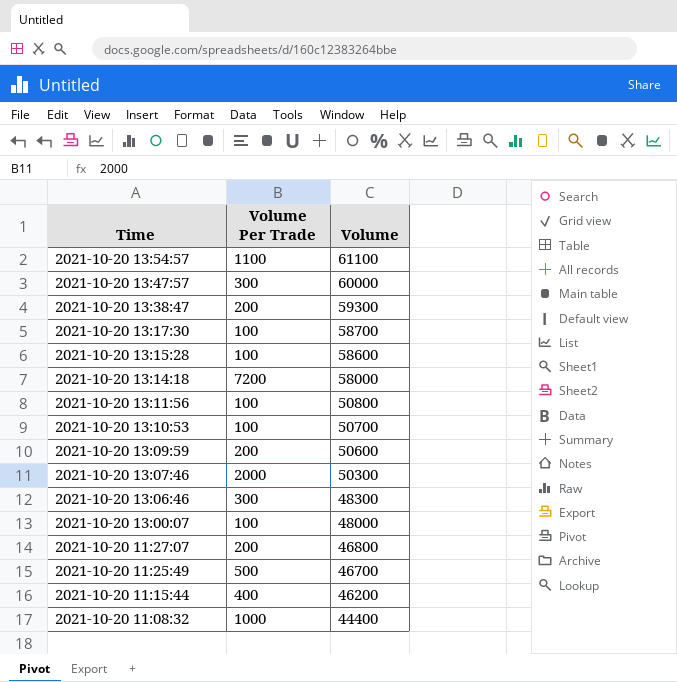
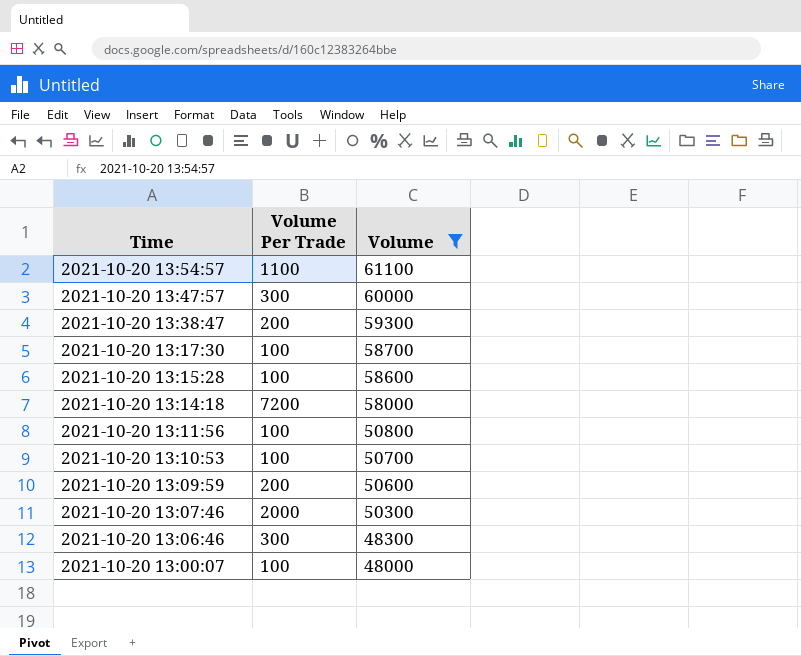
filter: none -> Volume >= 48000

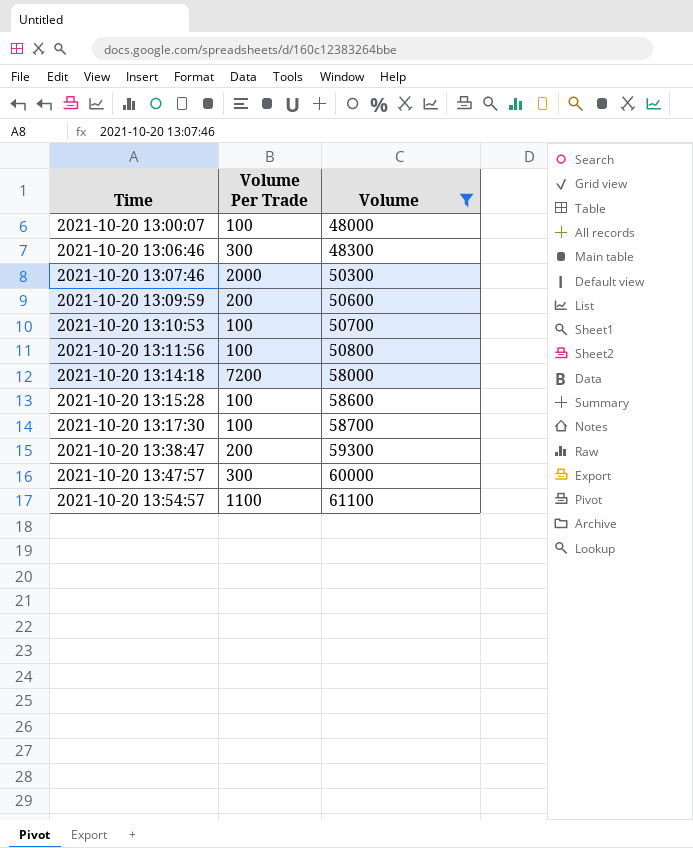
row order: Time descending -> Time ascending

